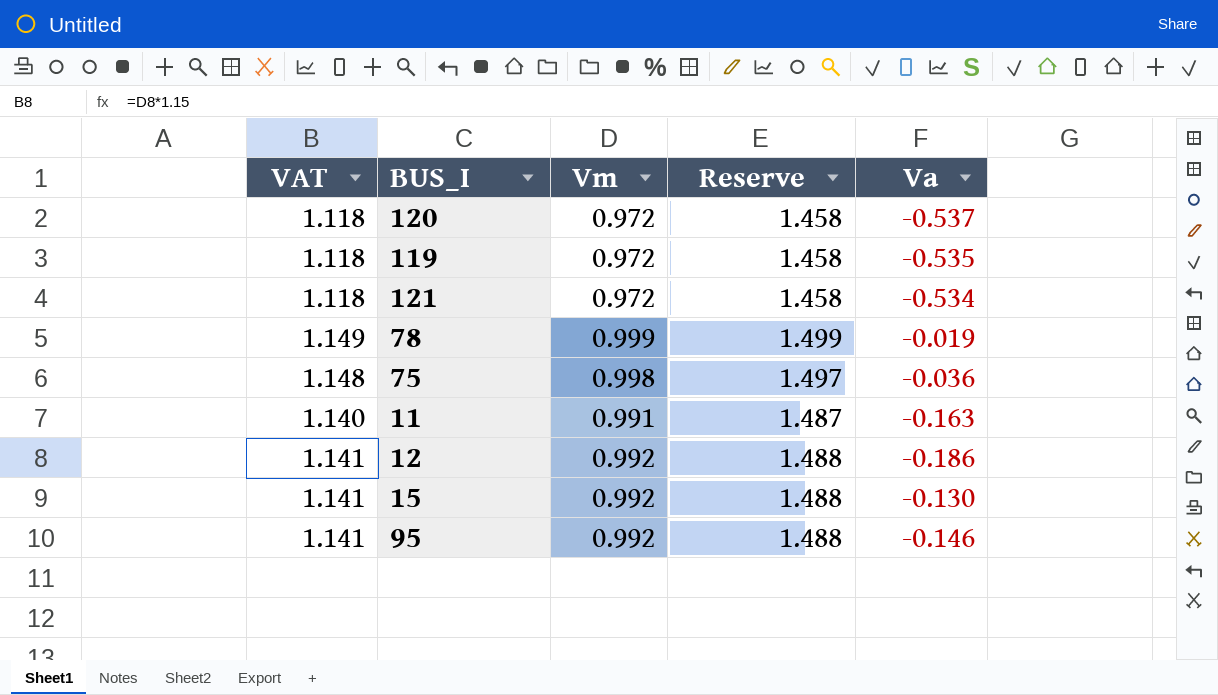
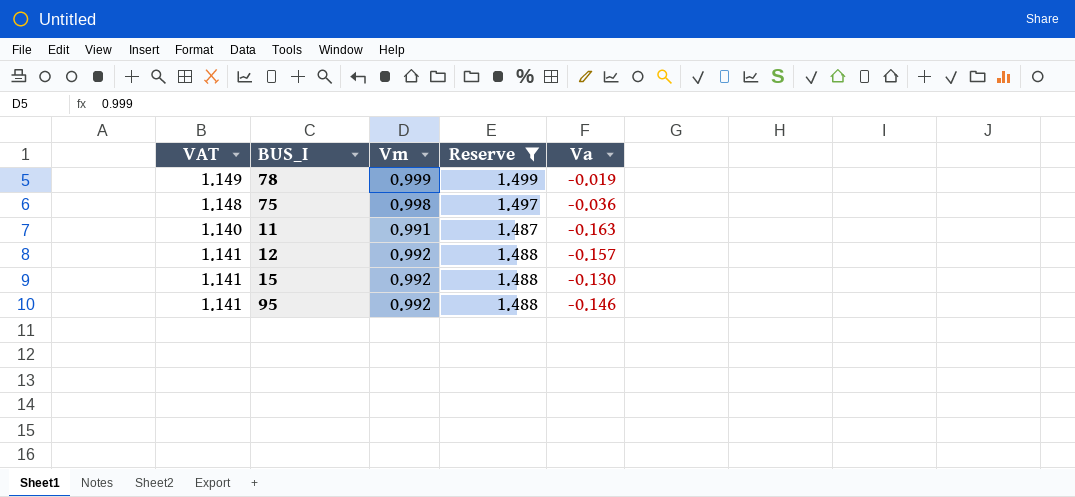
filter: none -> Reserve != 1.458
12 | Va: -0.186 -> -0.157

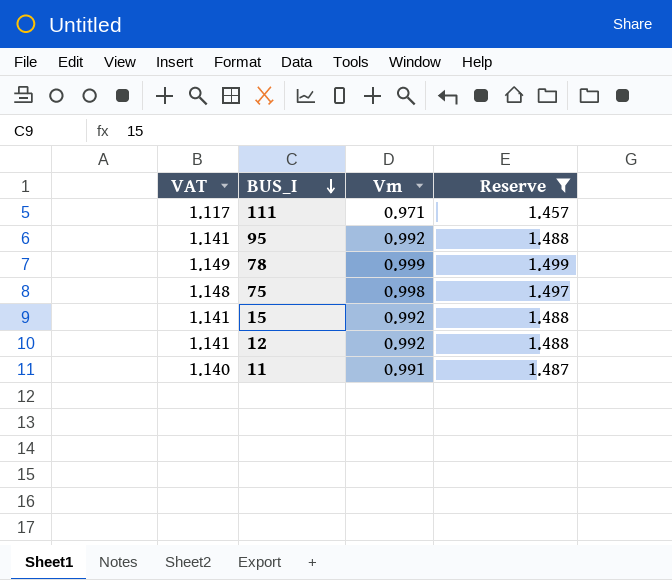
row order: none -> BUS_I descending
column Va | position: 5 -> none
row 111: none -> 1.117 | 0.971 | 1.457

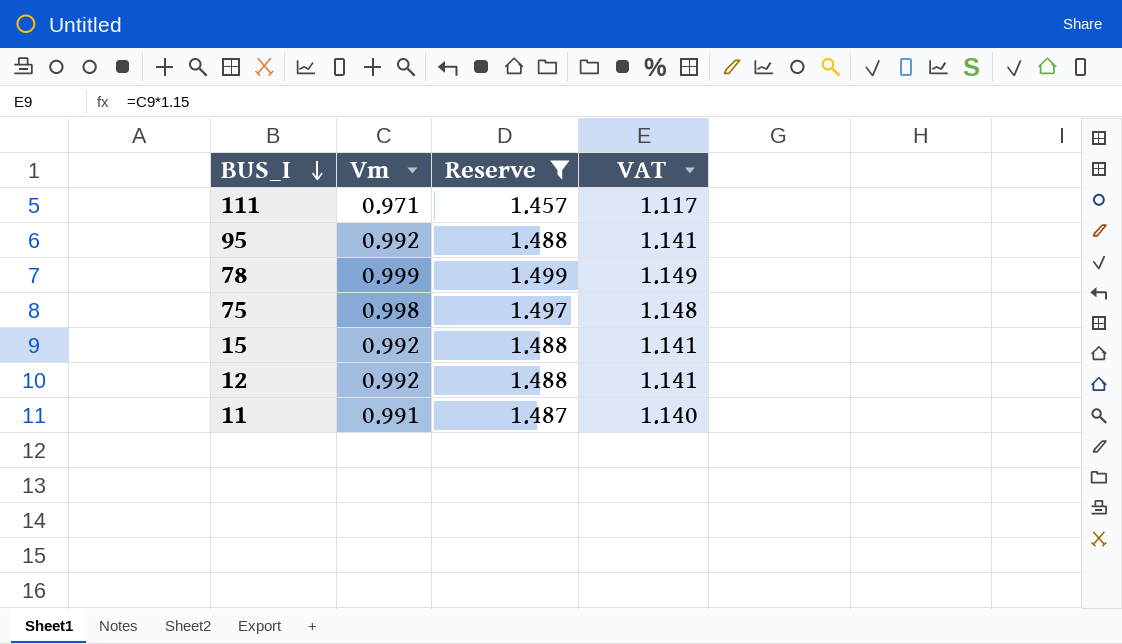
column VAT | position: 1 -> 4

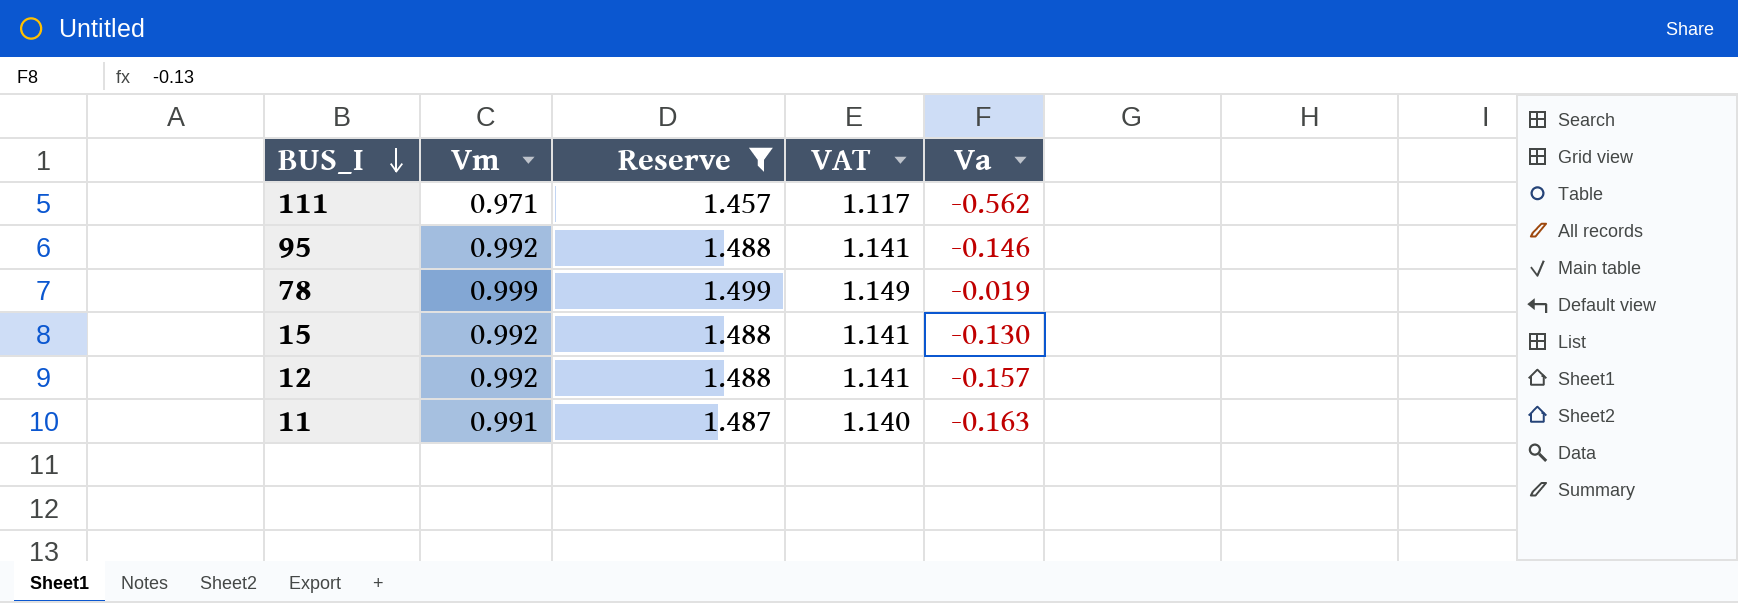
column Va | position: none -> 5
row 75: 0.998 | 1.497 | 1.148 -> none

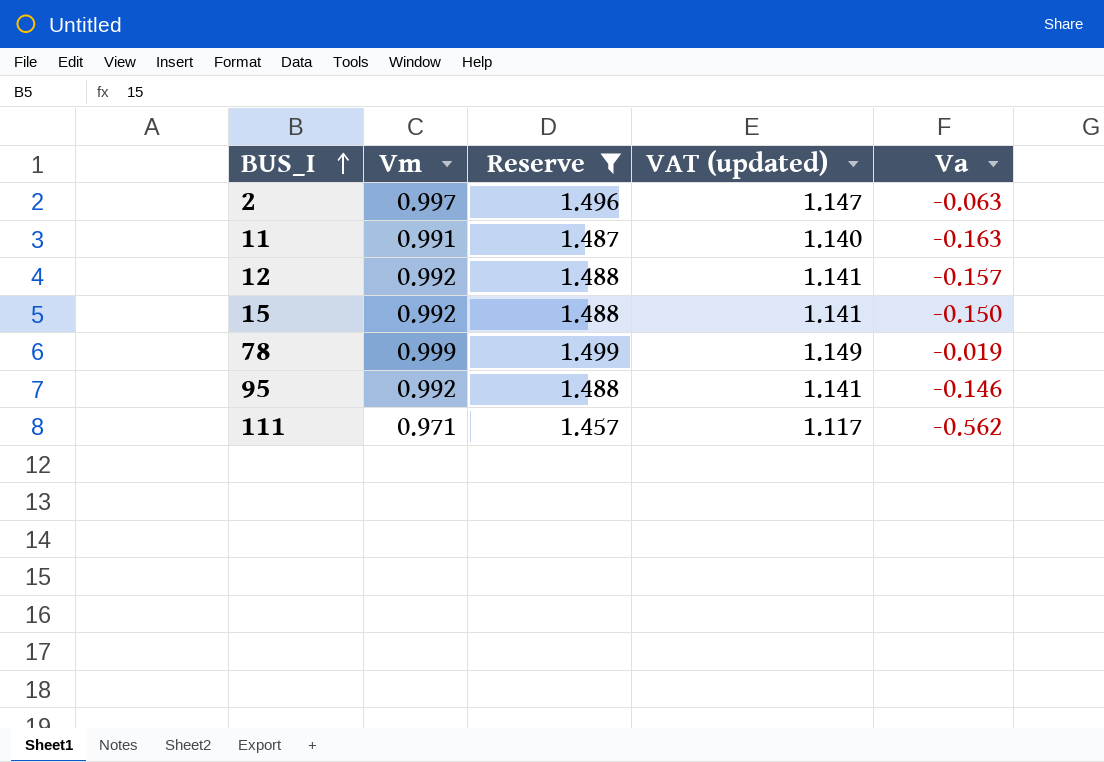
row order: BUS_I descending -> BUS_I ascending
column name: VAT -> VAT (updated)
row 2: none -> 0.997 | 1.496 | 1.147 | -0.063
15 | Va: -0.130 -> -0.150

